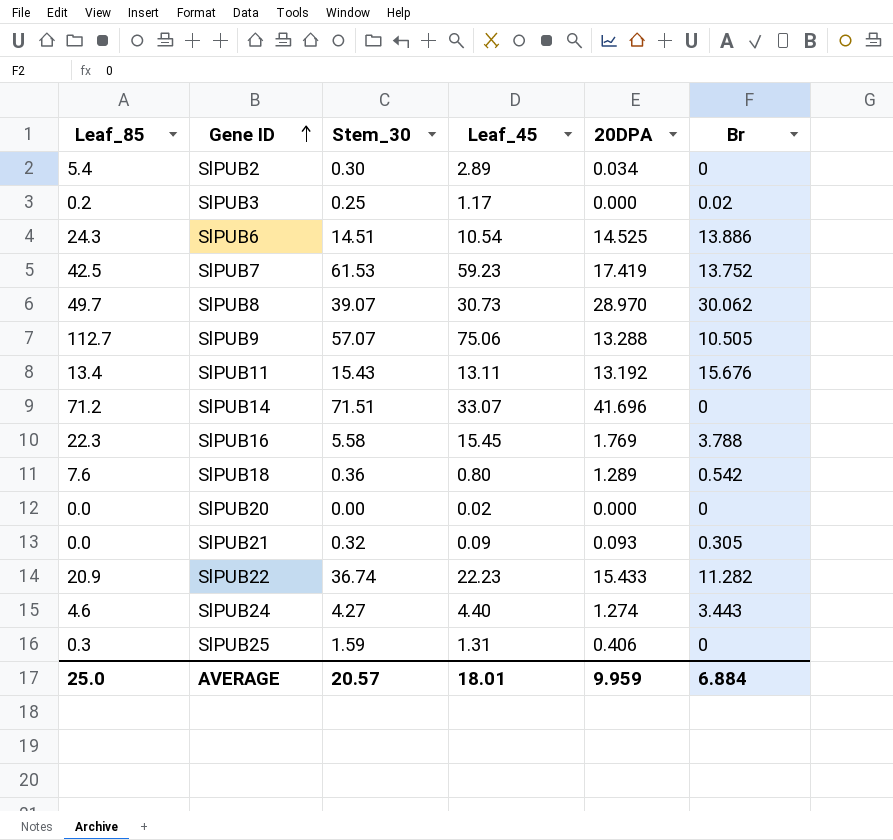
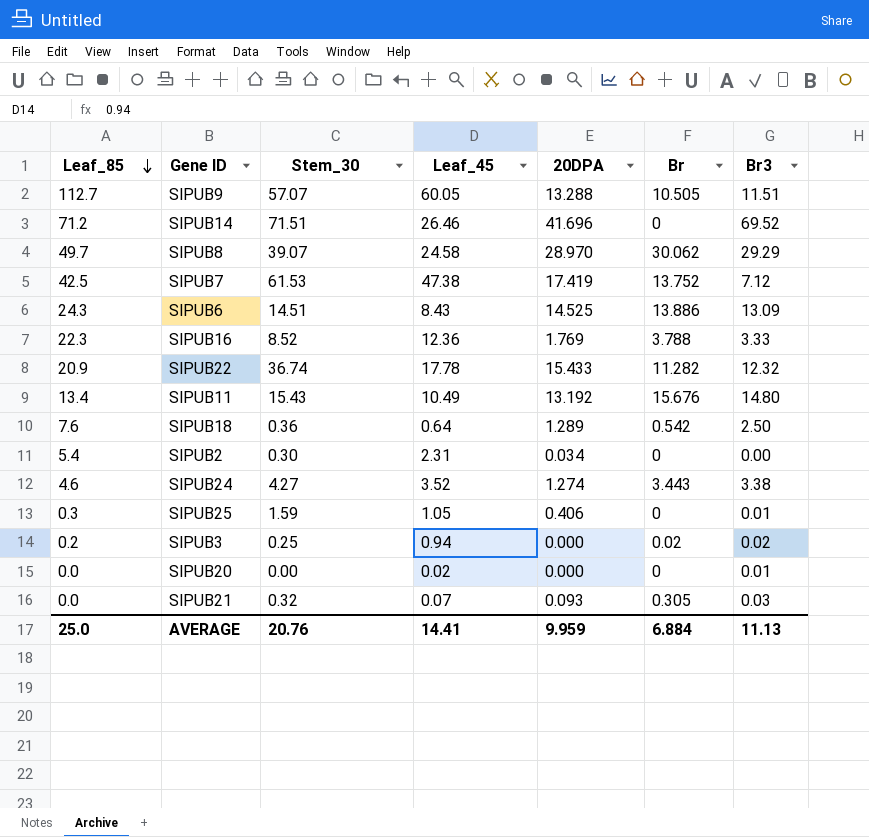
row order: Gene ID ascending -> Leaf_85 descending
column Br3 | position: none -> 7
SlPUB9 | Leaf_45: 75.06 -> 60.05
SlPUB14 | Leaf_45: 33.07 -> 26.46
SlPUB8 | Leaf_45: 30.73 -> 24.58
SlPUB7 | Leaf_45: 59.23 -> 47.38
SlPUB6 | Leaf_45: 10.54 -> 8.43
SlPUB16 | Stem_30: 5.58 -> 8.52
SlPUB16 | Leaf_45: 15.45 -> 12.36
SlPUB22 | Leaf_45: 22.23 -> 17.78
SlPUB11 | Leaf_45: 13.11 -> 10.49
SlPUB18 | Leaf_45: 0.80 -> 0.64
SlPUB2 | Leaf_45: 2.89 -> 2.31
SlPUB24 | Leaf_45: 4.40 -> 3.52
SlPUB25 | Leaf_45: 1.31 -> 1.05
SlPUB3 | Leaf_45: 1.17 -> 0.94
SlPUB21 | Leaf_45: 0.09 -> 0.07
AVERAGE | Stem_30: 20.57 -> 20.76
AVERAGE | Leaf_45: 18.01 -> 14.41

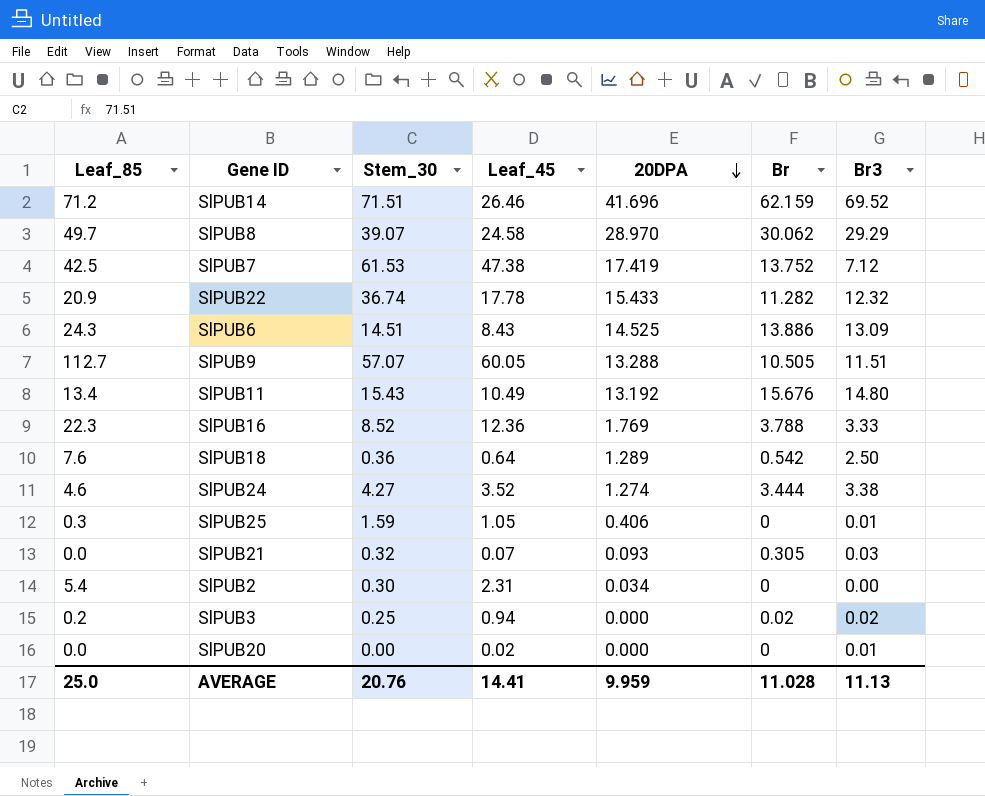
row order: Leaf_85 descending -> 20DPA descending
SlPUB14 | Br: 0 -> 62.159
SlPUB24 | Br: 3.443 -> 3.444
AVERAGE | Br: 6.884 -> 11.028

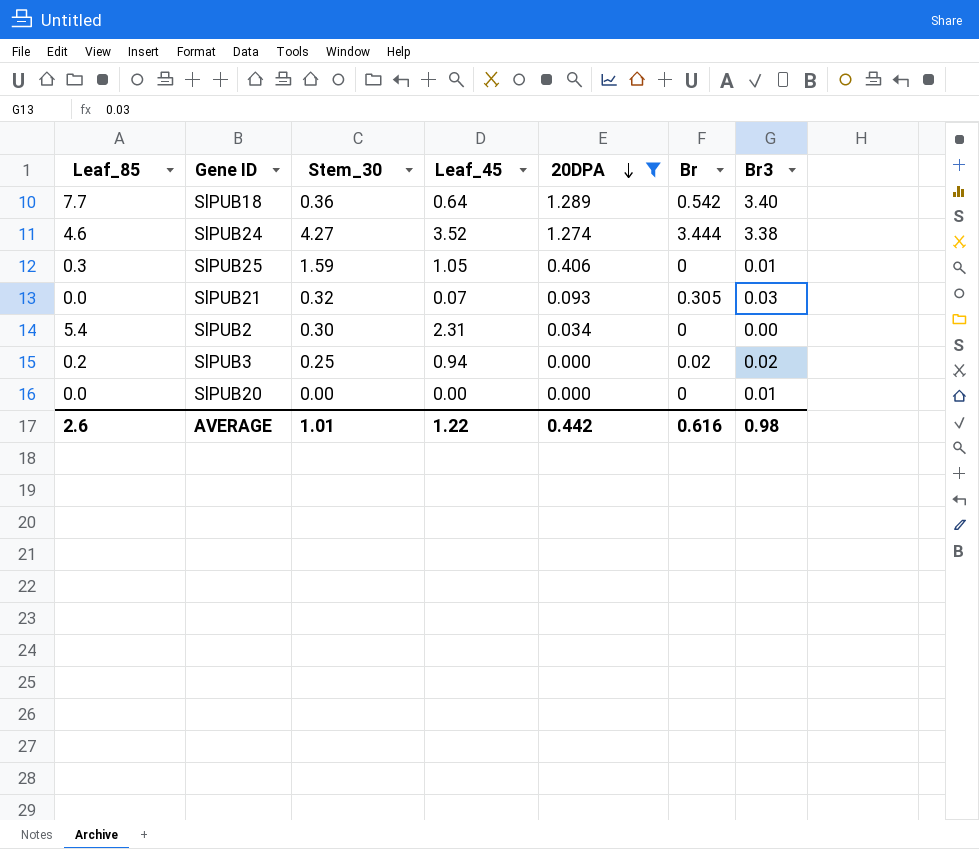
filter: none -> 20DPA <= 1.289
SlPUB18 | Leaf_85: 7.6 -> 7.7
SlPUB18 | Br3: 2.50 -> 3.40
SlPUB20 | Leaf_45: 0.02 -> 0.00
AVERAGE | Leaf_85: 25.0 -> 2.6
AVERAGE | Stem_30: 20.76 -> 1.01
AVERAGE | Leaf_45: 14.41 -> 1.22
AVERAGE | 20DPA: 9.959 -> 0.442
AVERAGE | Br: 11.028 -> 0.616
AVERAGE | Br3: 11.13 -> 0.98

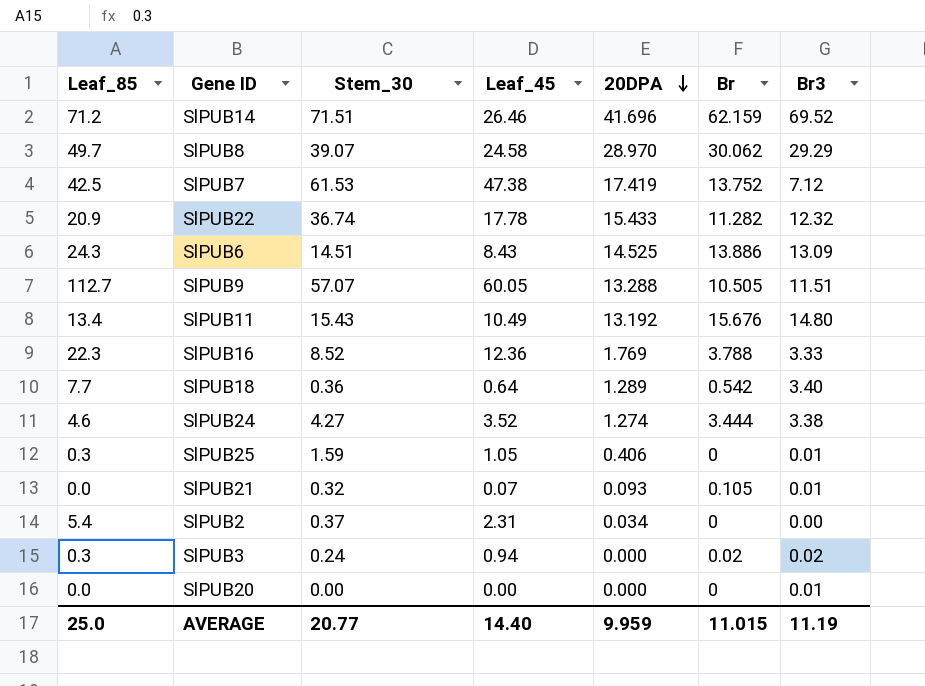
filter: 20DPA <= 1.289 -> none
SlPUB21 | Br: 0.305 -> 0.105
SlPUB21 | Br3: 0.03 -> 0.01
SlPUB2 | Stem_30: 0.30 -> 0.37
SlPUB3 | Leaf_85: 0.2 -> 0.3
SlPUB3 | Stem_30: 0.25 -> 0.24
AVERAGE | Leaf_85: 2.6 -> 25.0
AVERAGE | Stem_30: 1.01 -> 20.77
AVERAGE | Leaf_45: 1.22 -> 14.40
AVERAGE | 20DPA: 0.442 -> 9.959
AVERAGE | Br: 0.616 -> 11.015
AVERAGE | Br3: 0.98 -> 11.19

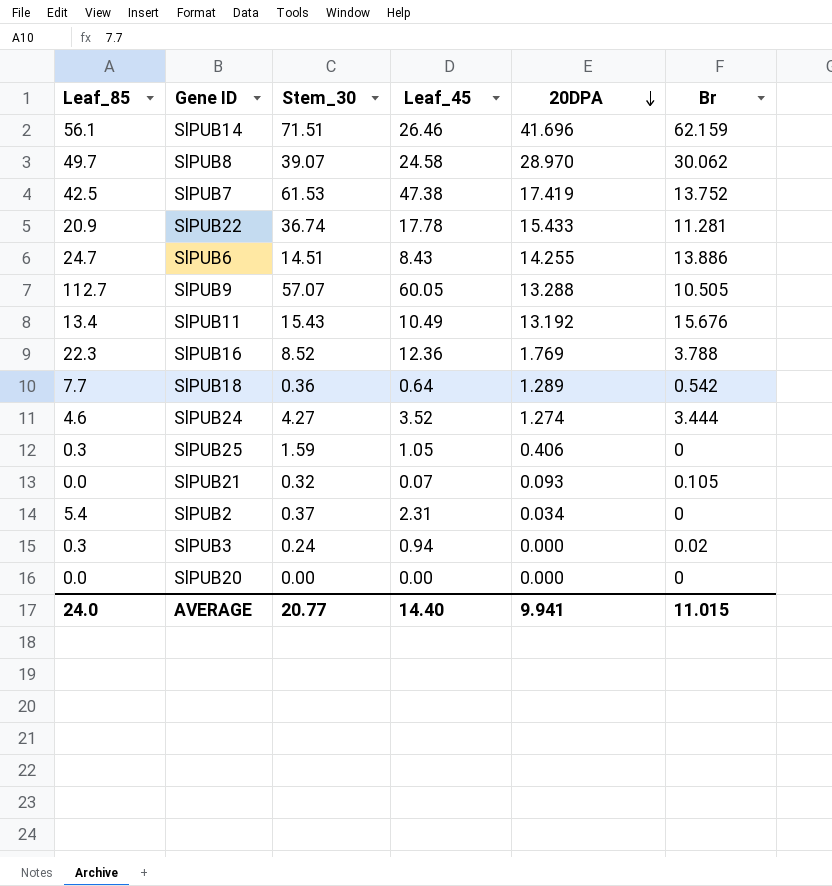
column Br3 | position: 7 -> none
SlPUB14 | Leaf_85: 71.2 -> 56.1
SlPUB22 | Br: 11.282 -> 11.281
SlPUB6 | Leaf_85: 24.3 -> 24.7
SlPUB6 | 20DPA: 14.525 -> 14.255
AVERAGE | Leaf_85: 25.0 -> 24.0
AVERAGE | 20DPA: 9.959 -> 9.941

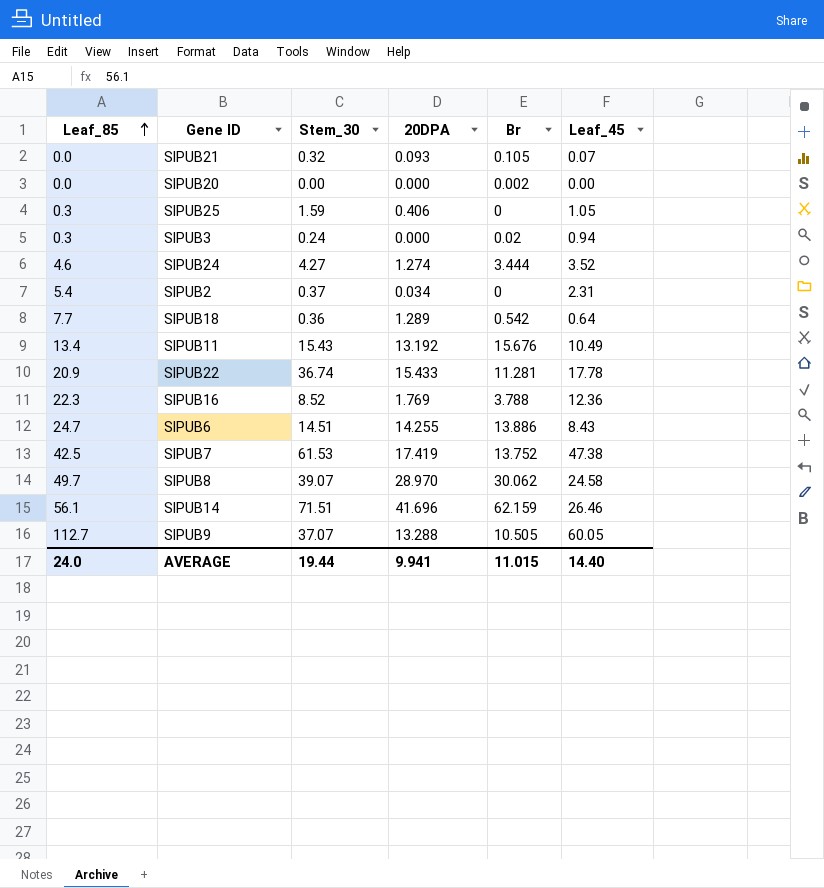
row order: 20DPA descending -> Leaf_85 ascending
column Leaf_45 | position: 4 -> 6
SlPUB20 | Br: 0 -> 0.002
SlPUB9 | Stem_30: 57.07 -> 37.07
AVERAGE | Stem_30: 20.77 -> 19.44

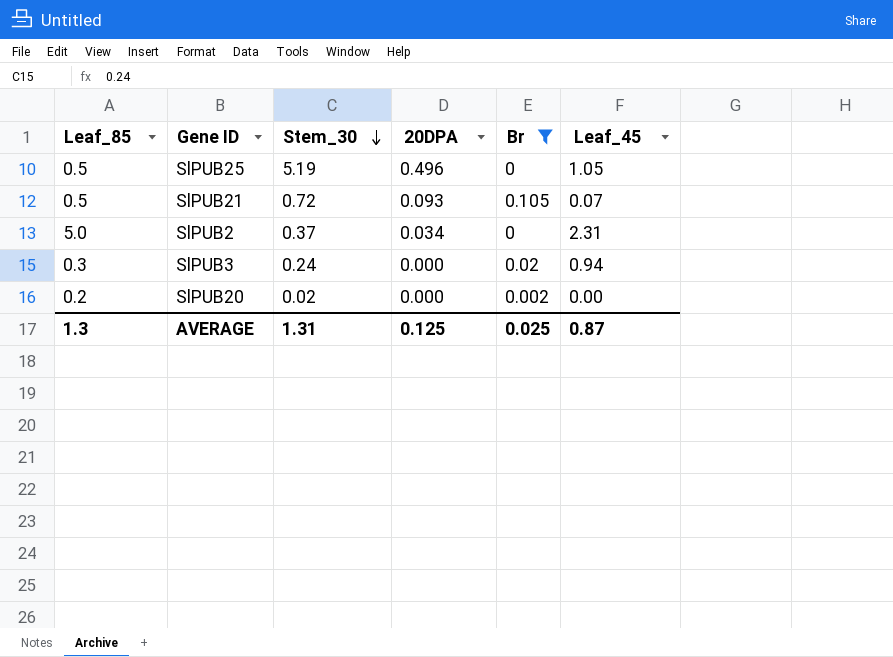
filter: none -> Br <= 0.105
row order: Leaf_85 ascending -> Stem_30 descending
SlPUB25 | Leaf_85: 0.3 -> 0.5
SlPUB25 | Stem_30: 1.59 -> 5.19
SlPUB25 | 20DPA: 0.406 -> 0.496
SlPUB21 | Leaf_85: 0.0 -> 0.5
SlPUB21 | Stem_30: 0.32 -> 0.72
SlPUB2 | Leaf_85: 5.4 -> 5.0
SlPUB20 | Leaf_85: 0.0 -> 0.2
SlPUB20 | Stem_30: 0.00 -> 0.02
AVERAGE | Leaf_85: 24.0 -> 1.3
AVERAGE | Stem_30: 19.44 -> 1.31
AVERAGE | 20DPA: 9.941 -> 0.125
AVERAGE | Br: 11.015 -> 0.025
AVERAGE | Leaf_45: 14.40 -> 0.87

